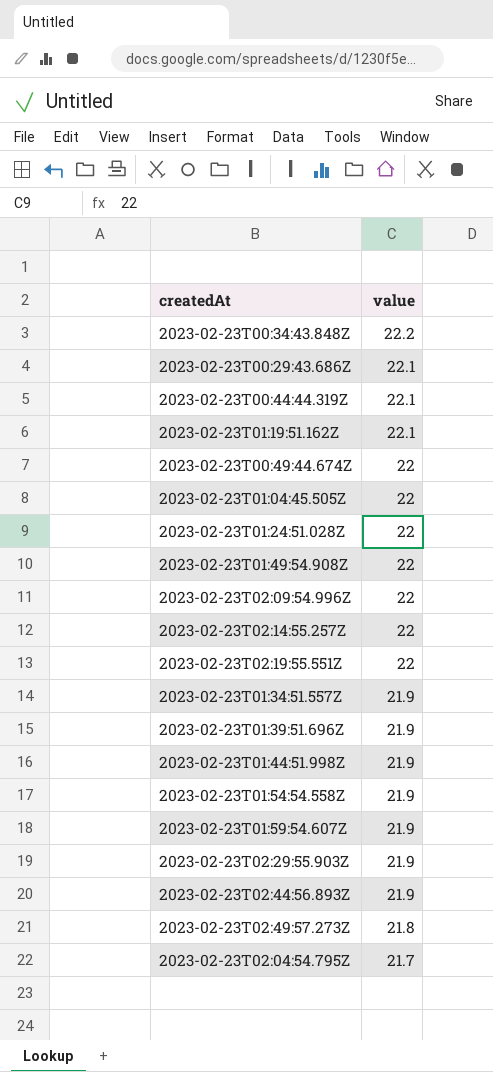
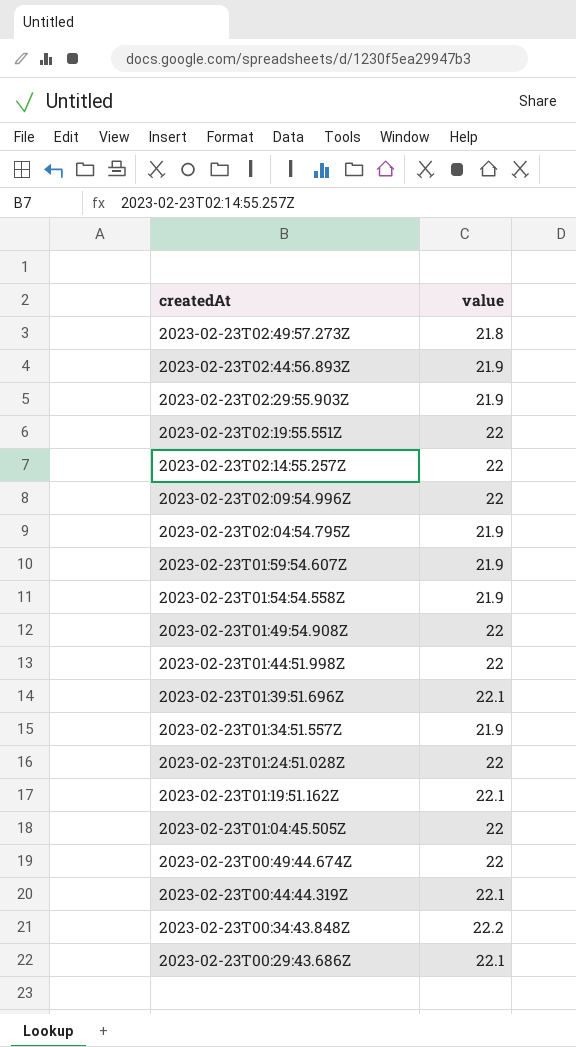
row order: value descending -> createdAt descending
2023-02-23T02:04:54.795Z | value: 21.7 -> 21.9
2023-02-23T01:44:51.998Z | value: 21.9 -> 22
2023-02-23T01:39:51.696Z | value: 21.9 -> 22.1

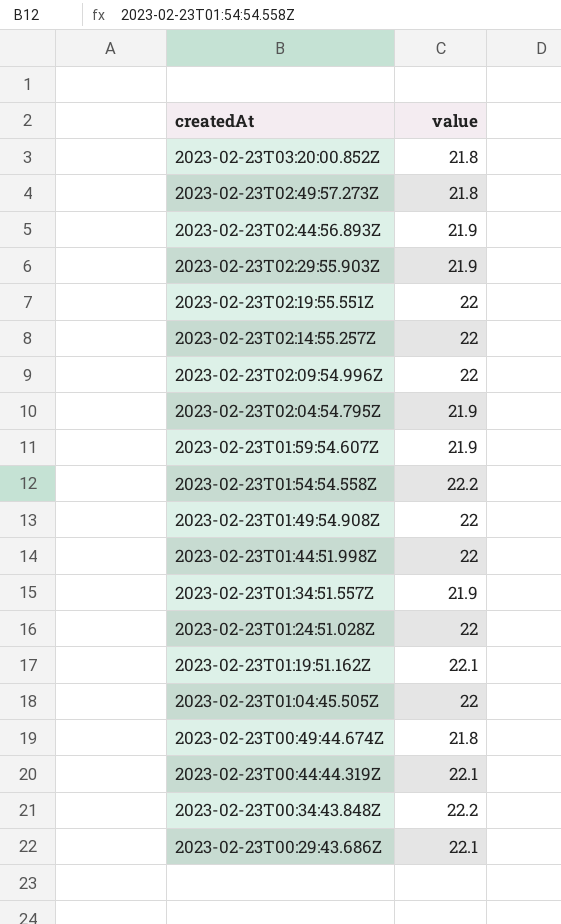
row 2023-02-23T01:39:51.696Z: 22.1 -> none
row 2023-02-23T03:20:00.852Z: none -> 21.8
2023-02-23T01:54:54.558Z | value: 21.9 -> 22.2
2023-02-23T00:49:44.674Z | value: 22 -> 21.8

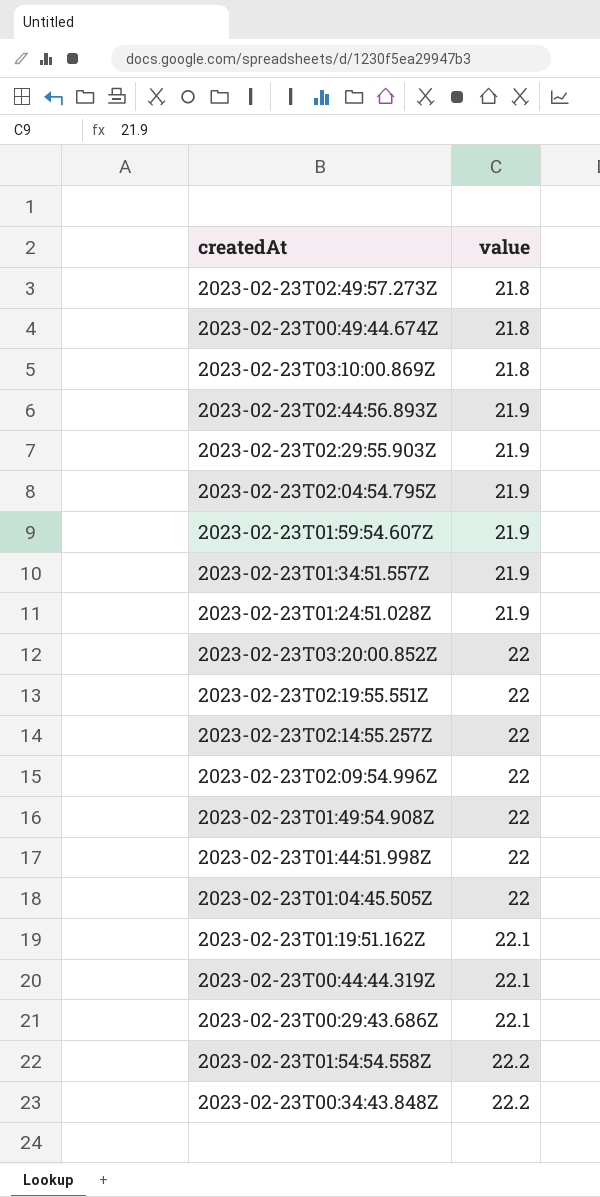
row order: createdAt descending -> value ascending
row 2023-02-23T03:10:00.869Z: none -> 21.8
2023-02-23T01:24:51.028Z | value: 22 -> 21.9
2023-02-23T03:20:00.852Z | value: 21.8 -> 22

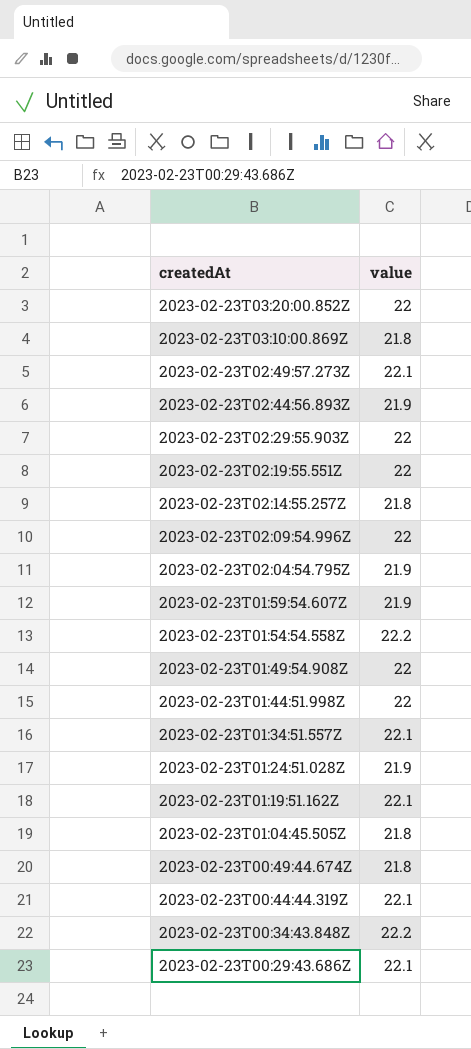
row order: value ascending -> createdAt descending
2023-02-23T02:49:57.273Z | value: 21.8 -> 22.1
2023-02-23T02:29:55.903Z | value: 21.9 -> 22
2023-02-23T02:14:55.257Z | value: 22 -> 21.8
2023-02-23T01:34:51.557Z | value: 21.9 -> 22.1
2023-02-23T01:04:45.505Z | value: 22 -> 21.8

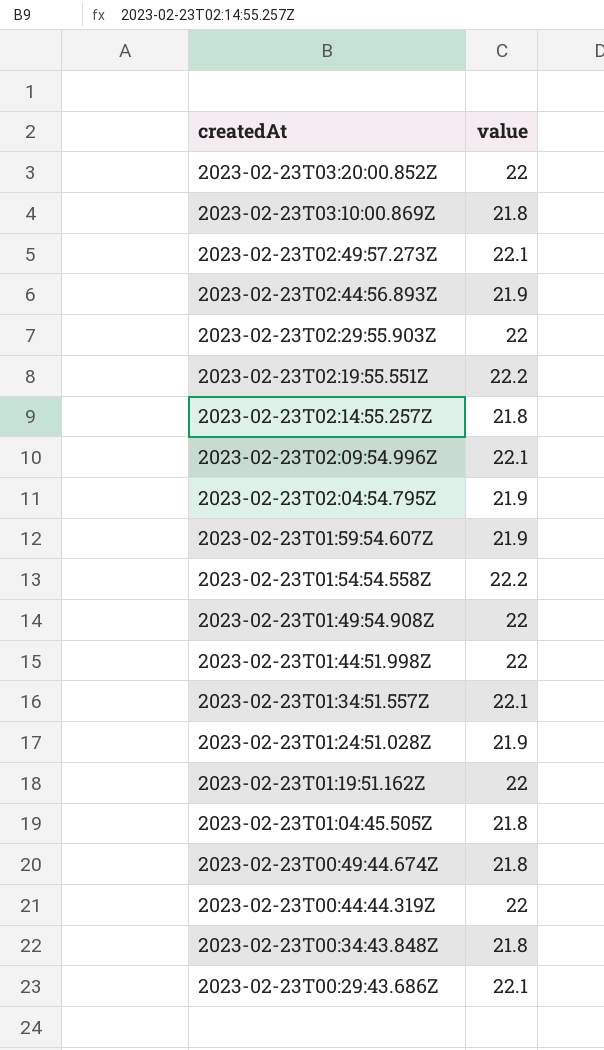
2023-02-23T02:19:55.551Z | value: 22 -> 22.2
2023-02-23T02:09:54.996Z | value: 22 -> 22.1
2023-02-23T01:19:51.162Z | value: 22.1 -> 22
2023-02-23T00:44:44.319Z | value: 22.1 -> 22
2023-02-23T00:34:43.848Z | value: 22.2 -> 21.8

